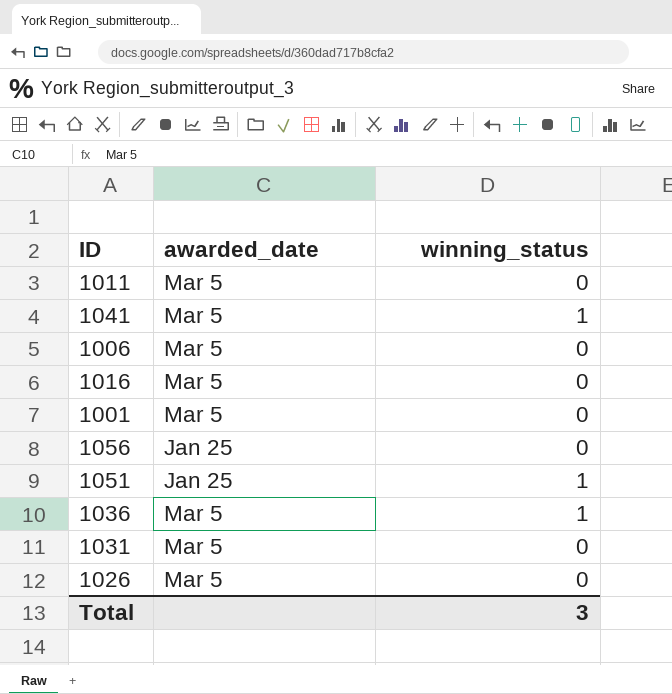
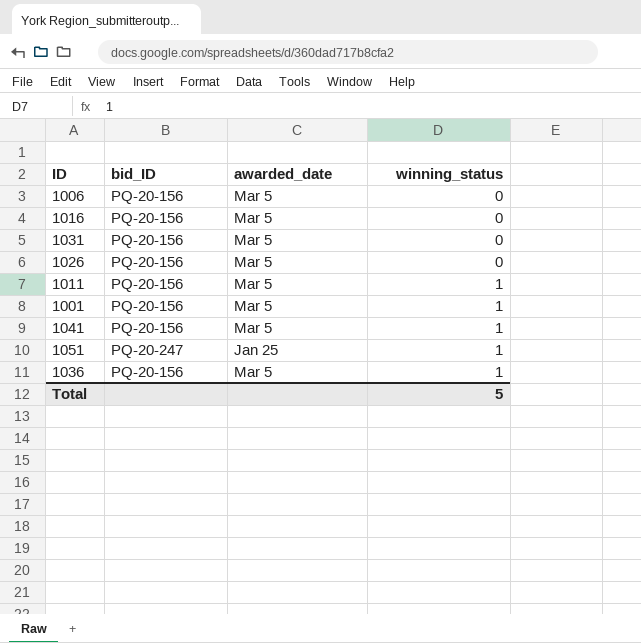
row order: none -> winning_status ascending
column bid_ID | position: none -> 2
row 1056: Jan 25 | 0 -> none
1011 | winning_status: 0 -> 1
1001 | winning_status: 0 -> 1
Total | winning_status: 3 -> 5

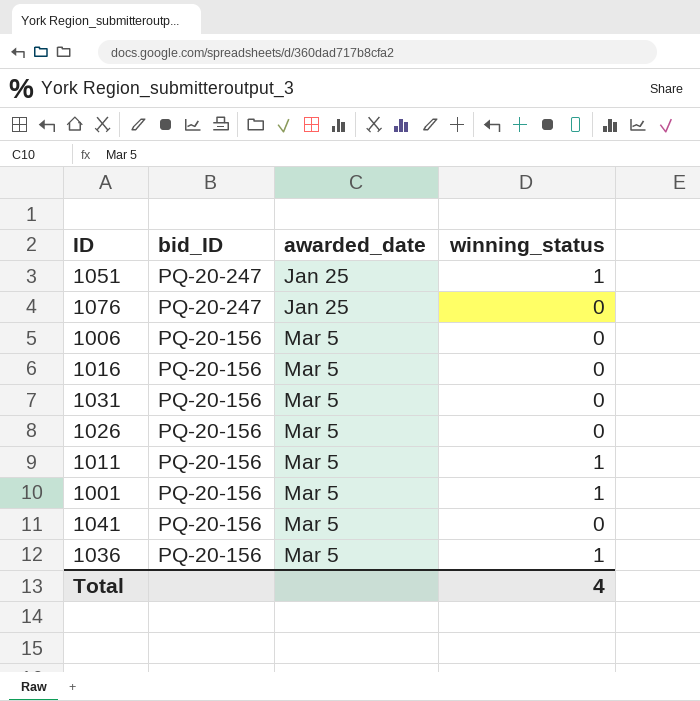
row order: winning_status ascending -> bid_ID descending
row 1076: none -> PQ-20-247 | Jan 25 | 0
1041 | winning_status: 1 -> 0
Total | winning_status: 5 -> 4

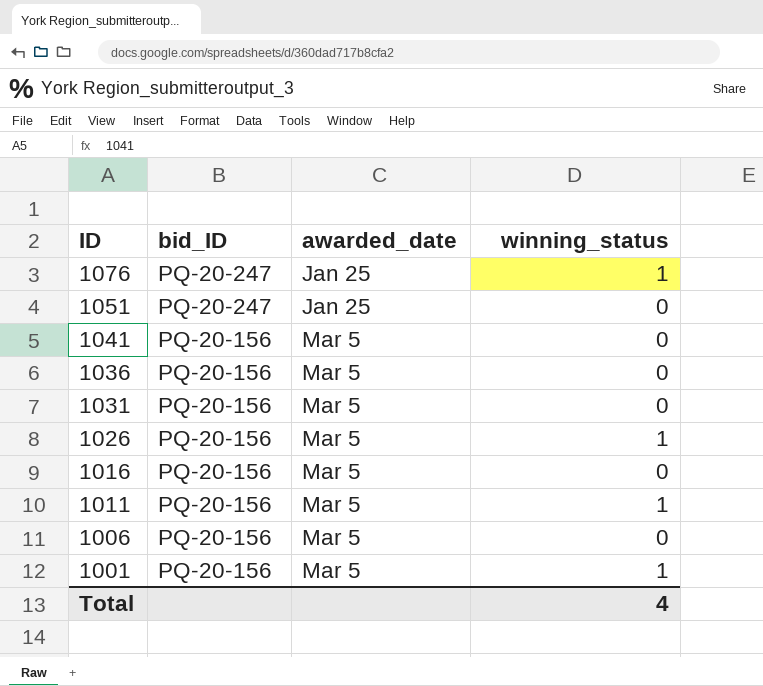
row order: bid_ID descending -> ID descending
1076 | winning_status: 0 -> 1
1051 | winning_status: 1 -> 0
1036 | winning_status: 1 -> 0
1026 | winning_status: 0 -> 1

